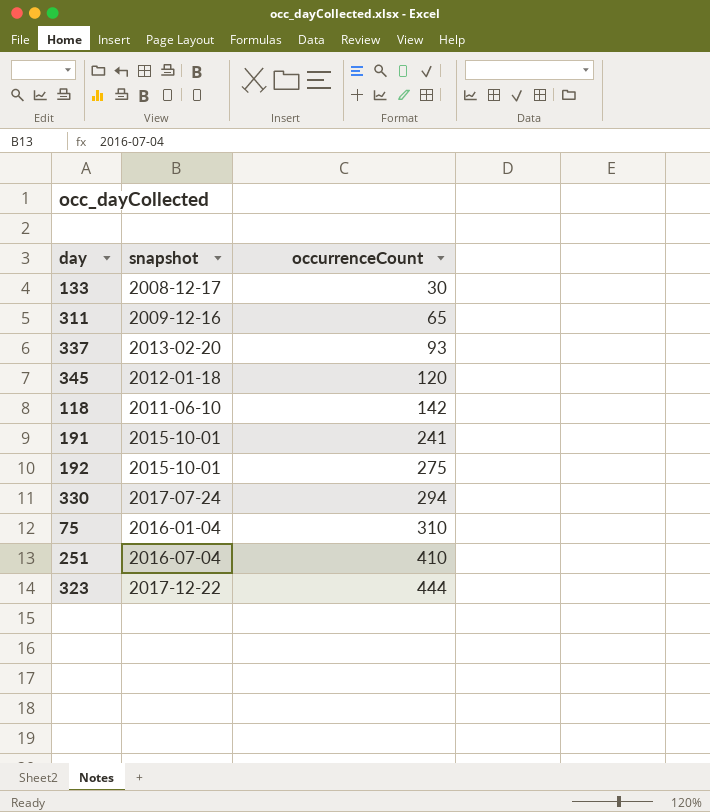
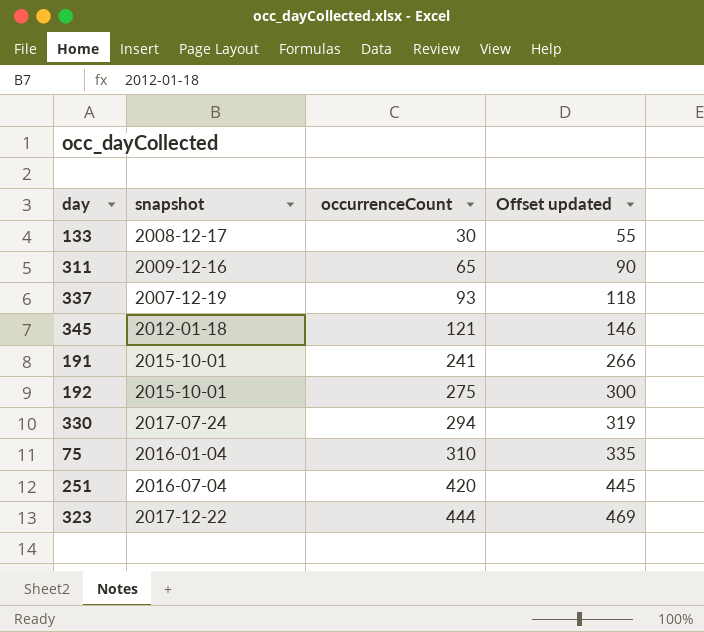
column Offset updated | formula: none -> [occurrenceCount] + 25
row 118: 2011-06-10 | 142 -> none
337 | snapshot: 2013-02-20 -> 2007-12-19
345 | occurrenceCount: 120 -> 121
251 | occurrenceCount: 410 -> 420

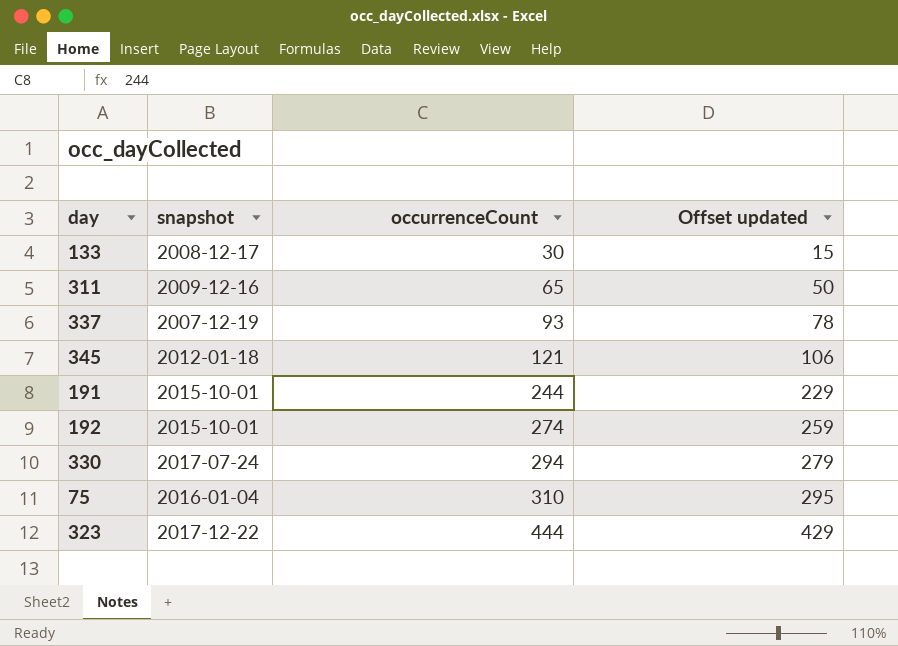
column Offset updated | formula: [occurrenceCount] + 25 -> [occurrenceCount] - 15
row 251: 2016-07-04 | 420 | 445 -> none
191 | occurrenceCount: 241 -> 244
192 | occurrenceCount: 275 -> 274

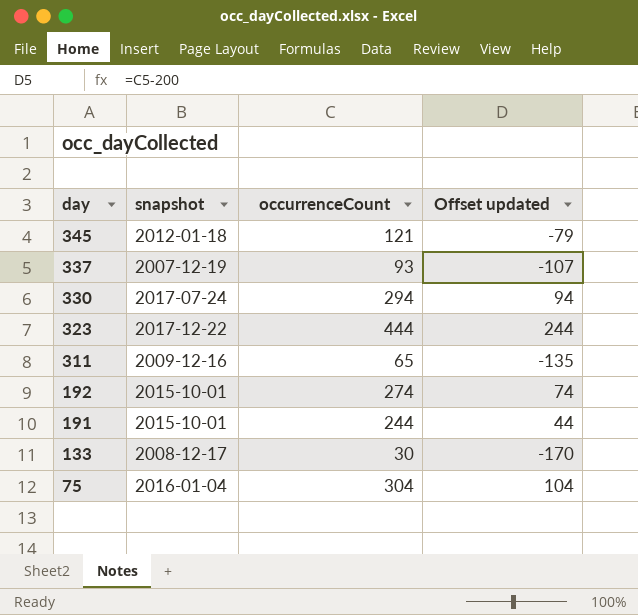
row order: occurrenceCount ascending -> day descending
column Offset updated | formula: [occurrenceCount] - 15 -> [occurrenceCount] - 200
75 | occurrenceCount: 310 -> 304

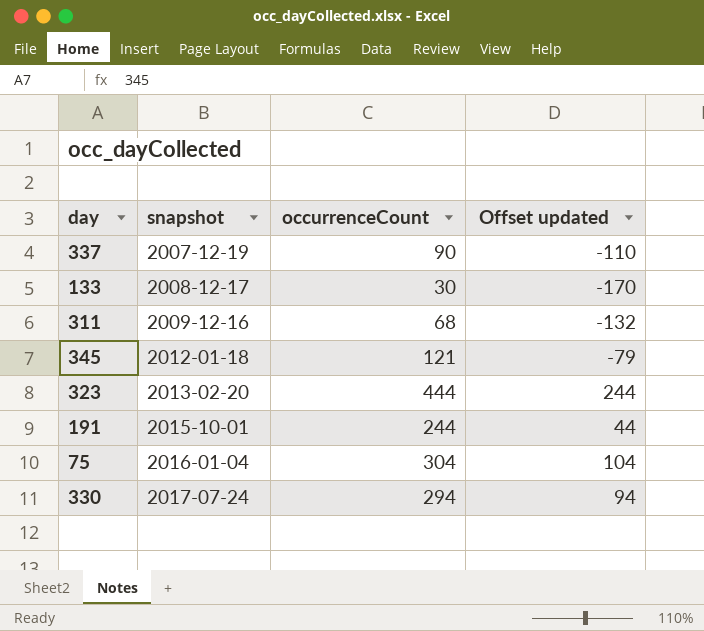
row order: day descending -> snapshot ascending
row 192: 2015-10-01 | 274 | 74 -> none
337 | occurrenceCount: 93 -> 90
337 | Offset updated: -107 -> -110
311 | occurrenceCount: 65 -> 68
311 | Offset updated: -135 -> -132
323 | snapshot: 2017-12-22 -> 2013-02-20

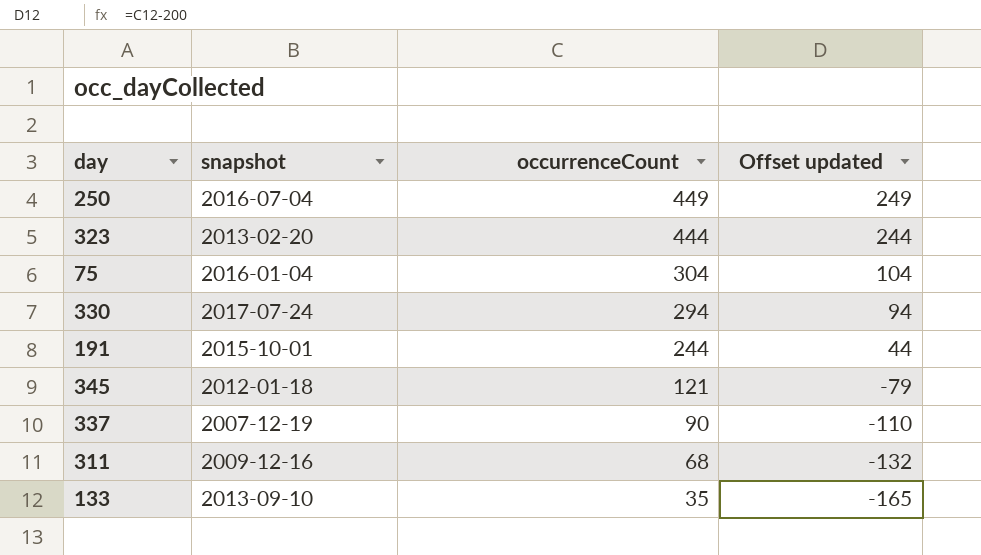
row order: snapshot ascending -> occurrenceCount descending
row 250: none -> 2016-07-04 | 449 | 249
133 | snapshot: 2008-12-17 -> 2013-09-10
133 | occurrenceCount: 30 -> 35
133 | Offset updated: -170 -> -165

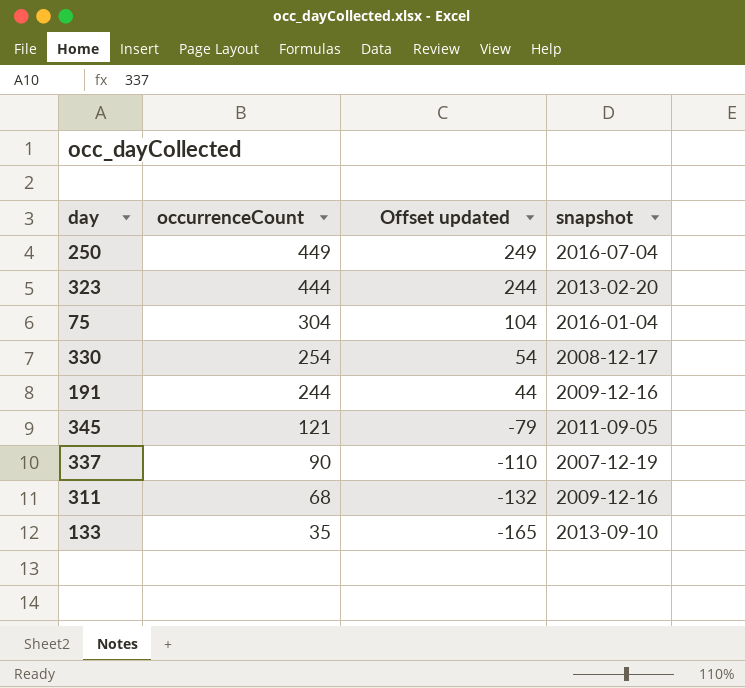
column snapshot | position: 2 -> 4
330 | occurrenceCount: 294 -> 254
330 | Offset updated: 94 -> 54
330 | snapshot: 2017-07-24 -> 2008-12-17
191 | snapshot: 2015-10-01 -> 2009-12-16
345 | snapshot: 2012-01-18 -> 2011-09-05

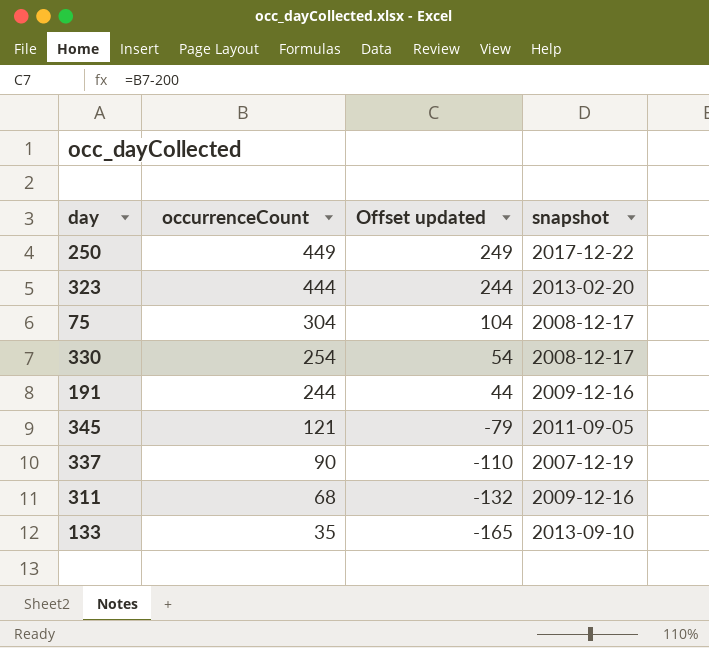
250 | snapshot: 2016-07-04 -> 2017-12-22
75 | snapshot: 2016-01-04 -> 2008-12-17

